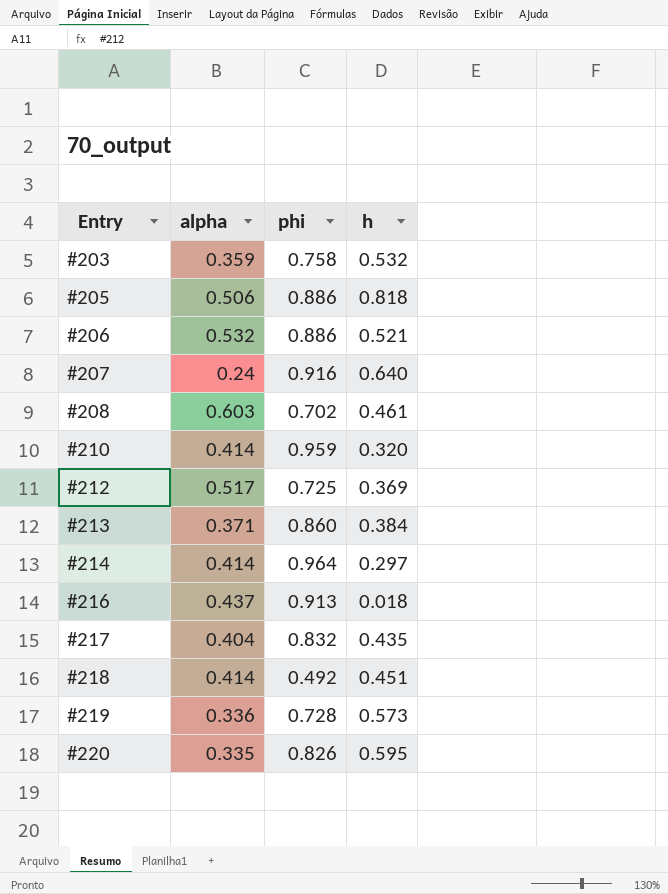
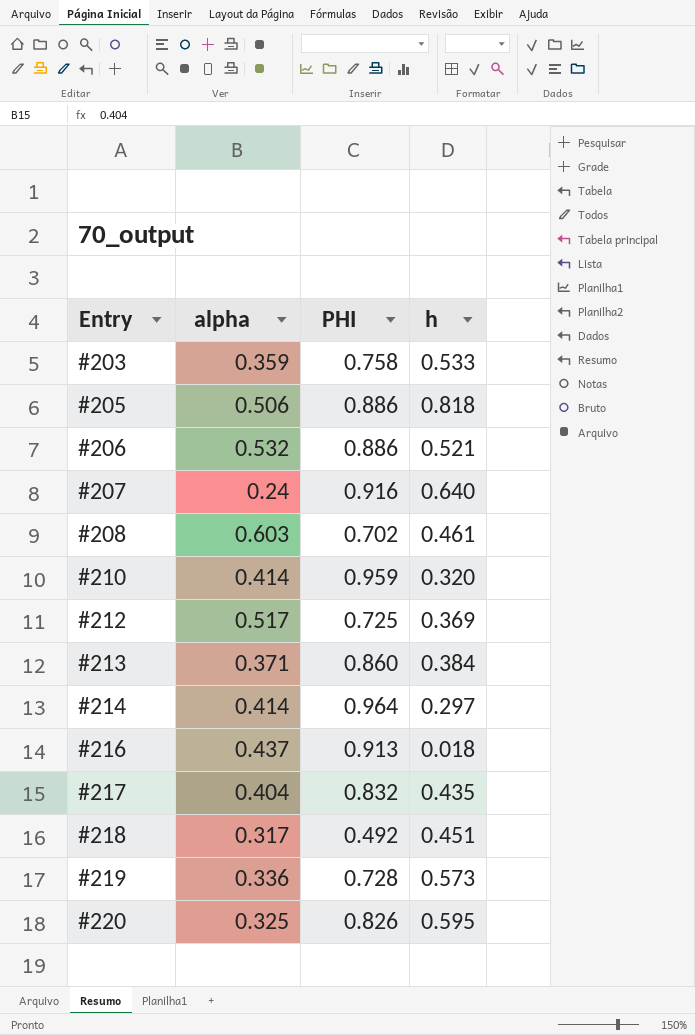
column name: phi -> PHI
#203 | h: 0.532 -> 0.533
#218 | alpha: 0.414 -> 0.317
#220 | alpha: 0.335 -> 0.325

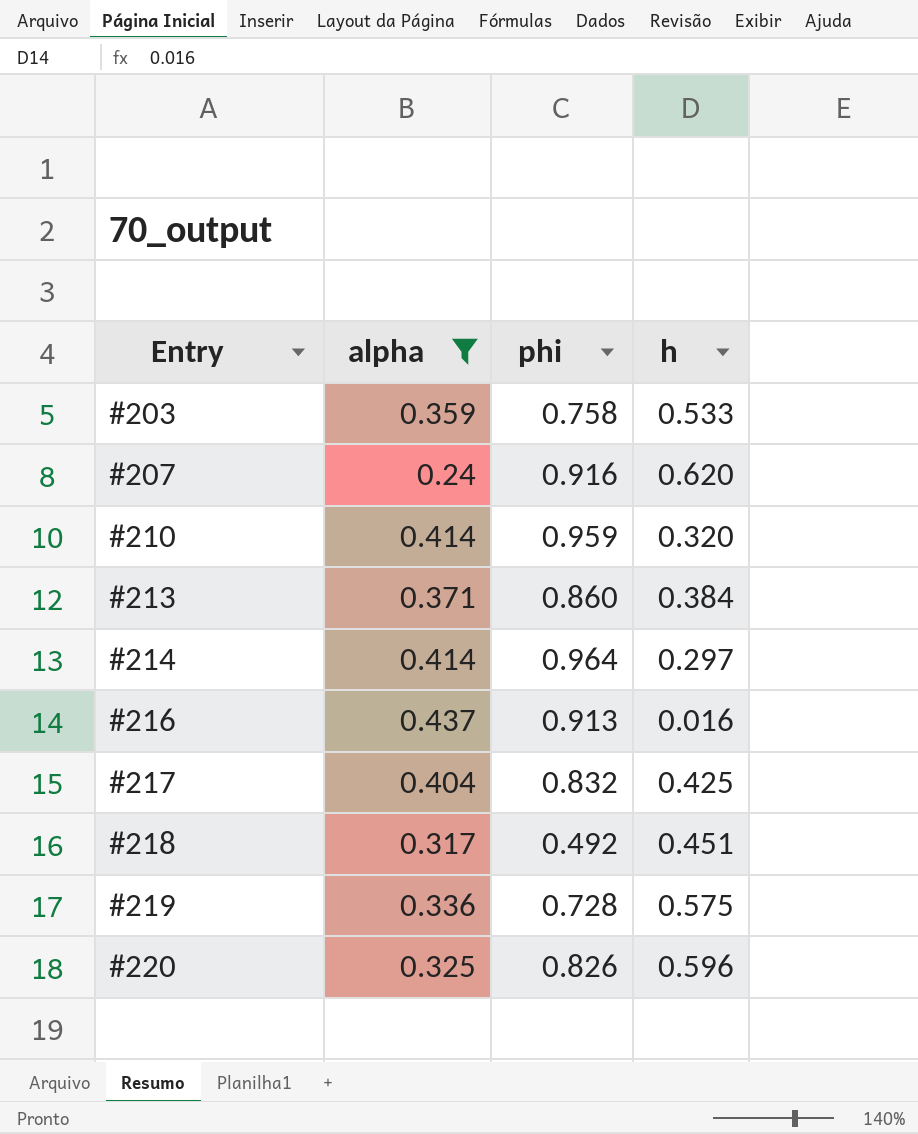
filter: none -> alpha <= 0.437
column name: PHI -> phi
#207 | h: 0.640 -> 0.620
#216 | h: 0.018 -> 0.016
#217 | h: 0.435 -> 0.425
#219 | h: 0.573 -> 0.575
#220 | h: 0.595 -> 0.596

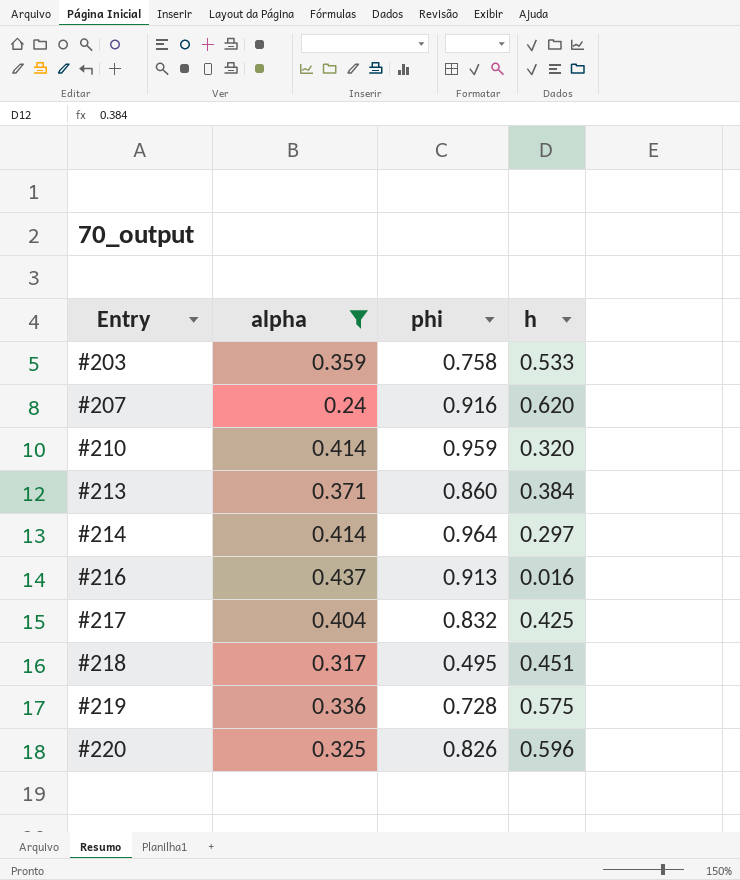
#218 | phi: 0.492 -> 0.495

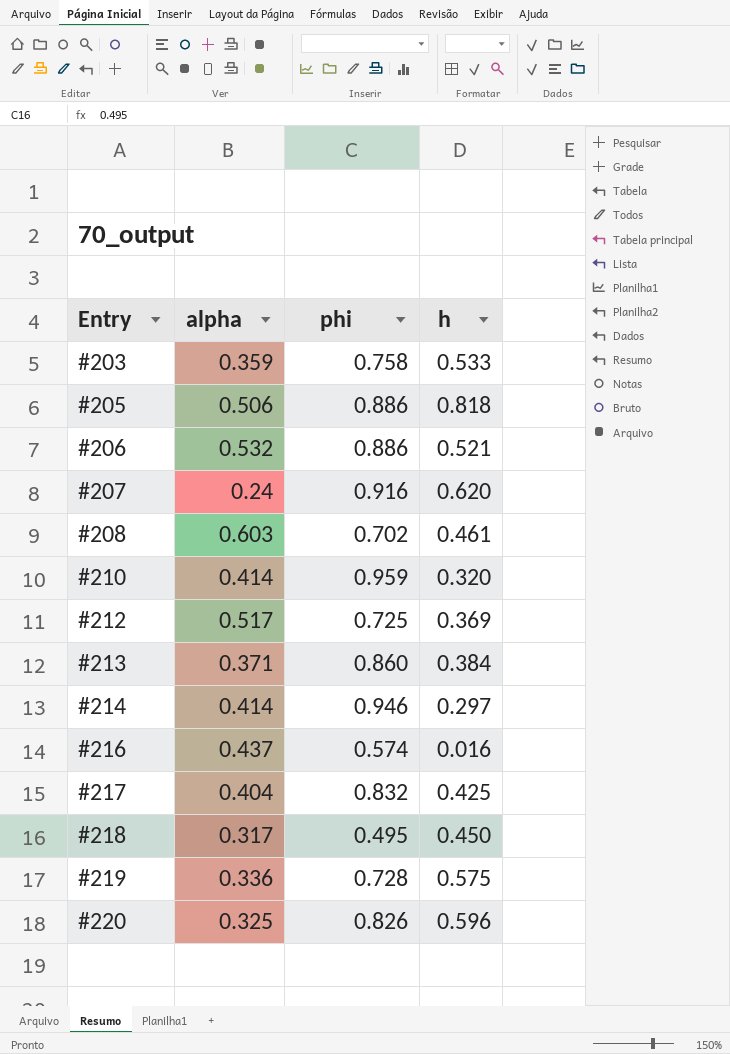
filter: alpha <= 0.437 -> none
#214 | phi: 0.964 -> 0.946
#216 | phi: 0.913 -> 0.574
#218 | h: 0.451 -> 0.450

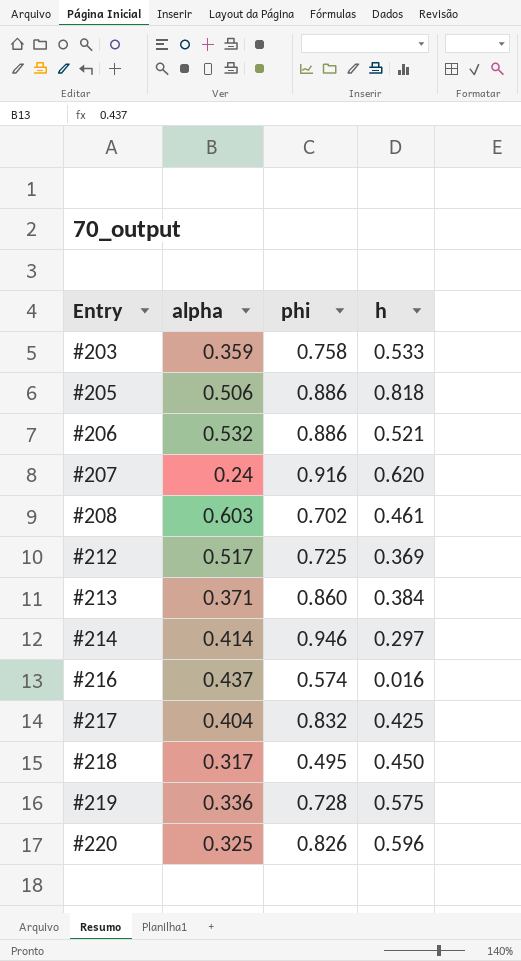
row #210: 0.414 | 0.959 | 0.320 -> none

